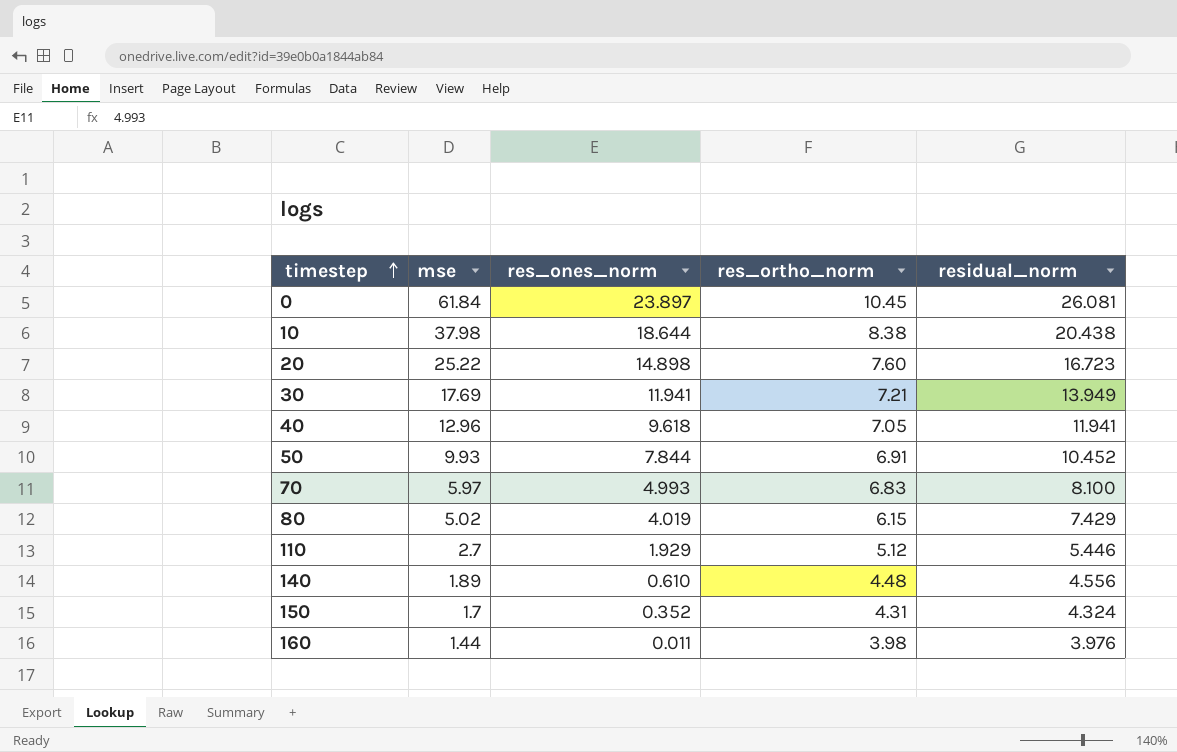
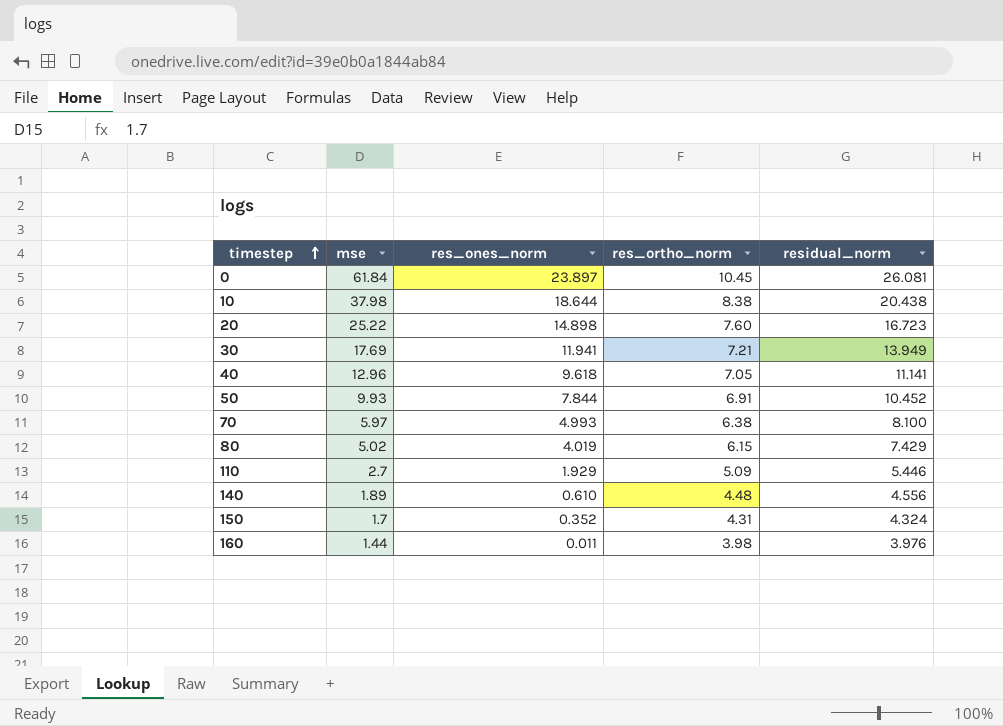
40 | residual_norm: 11.941 -> 11.141
70 | res_ortho_norm: 6.83 -> 6.38
110 | res_ortho_norm: 5.12 -> 5.09

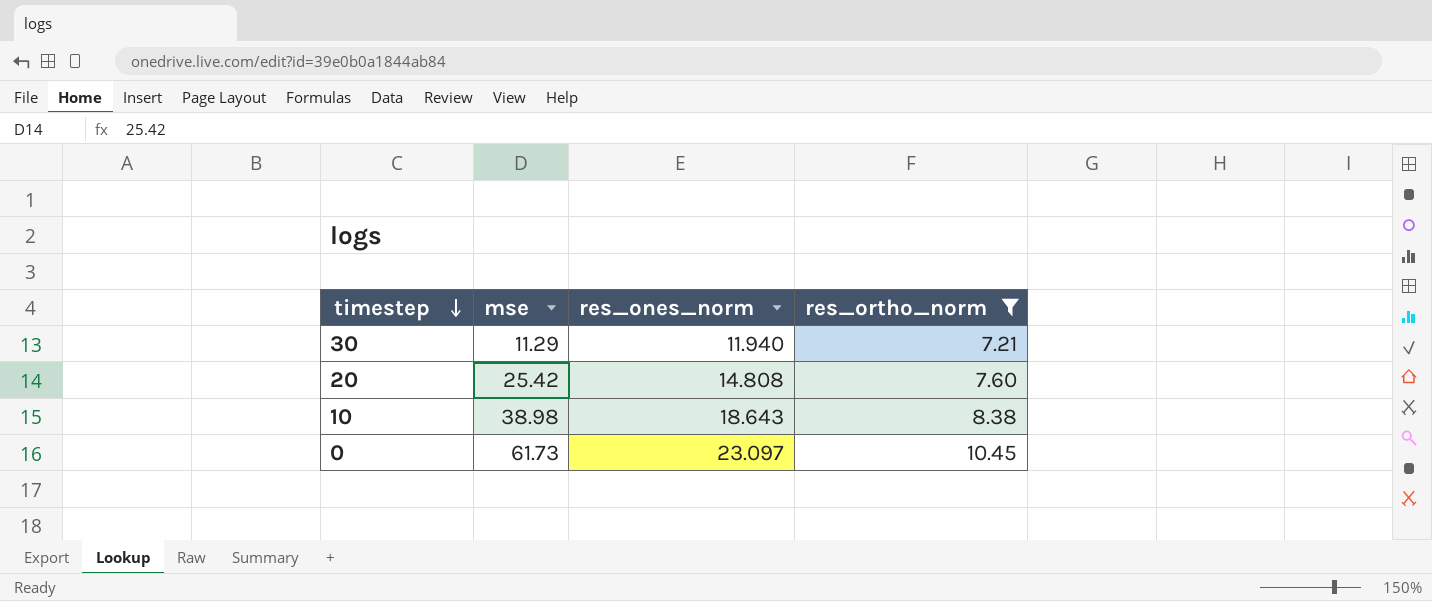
filter: none -> res_ortho_norm >= 7.21
row order: timestep ascending -> timestep descending
column residual_norm | position: 5 -> none
30 | mse: 17.69 -> 11.29
30 | res_ones_norm: 11.941 -> 11.940
20 | mse: 25.22 -> 25.42
20 | res_ones_norm: 14.898 -> 14.808
10 | mse: 37.98 -> 38.98
10 | res_ones_norm: 18.644 -> 18.643
0 | mse: 61.84 -> 61.73
0 | res_ones_norm: 23.897 -> 23.097

